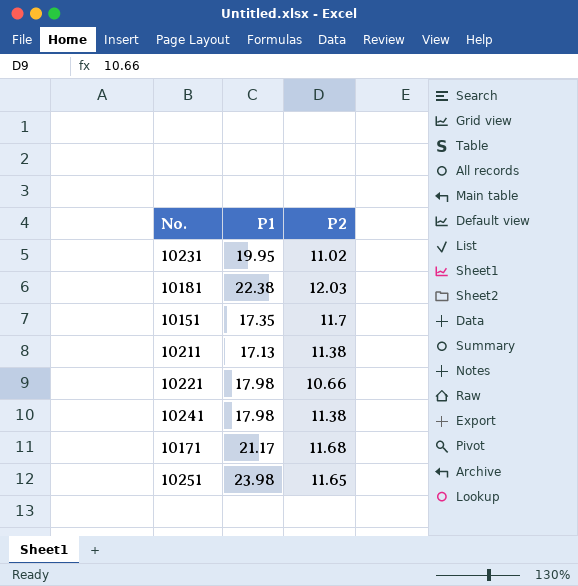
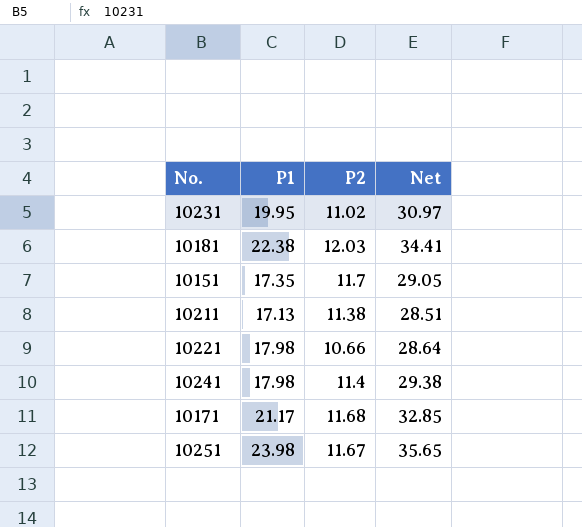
column Net | formula: none -> [P1] + [P2]
10241 | P2: 11.38 -> 11.4
10251 | P2: 11.65 -> 11.67

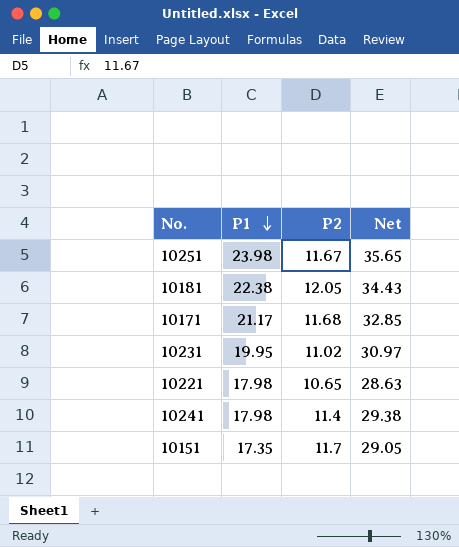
row order: none -> P1 descending
row 10211: 17.13 | 11.38 | 28.51 -> none
10181 | P2: 12.03 -> 12.05
10181 | Net: 34.41 -> 34.43
10221 | P2: 10.66 -> 10.65
10221 | Net: 28.64 -> 28.63

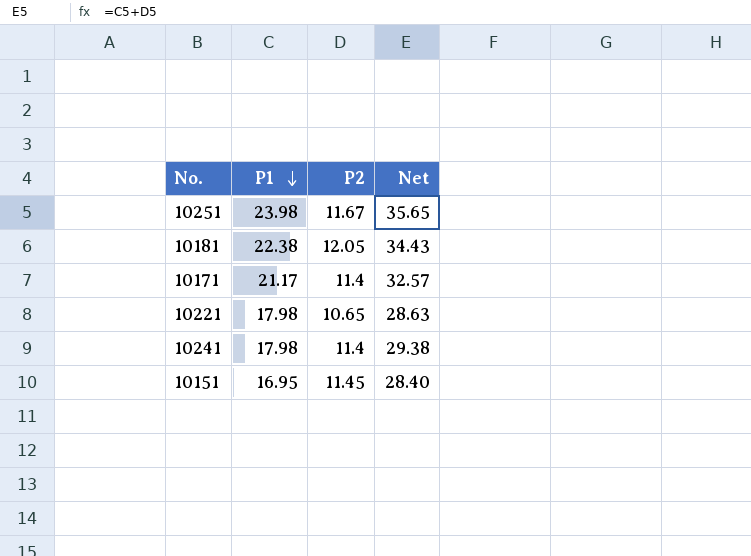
row 10231: 19.95 | 11.02 | 30.97 -> none
10171 | P2: 11.68 -> 11.4
10171 | Net: 32.85 -> 32.57
10151 | P1: 17.35 -> 16.95
10151 | P2: 11.7 -> 11.45
10151 | Net: 29.05 -> 28.40

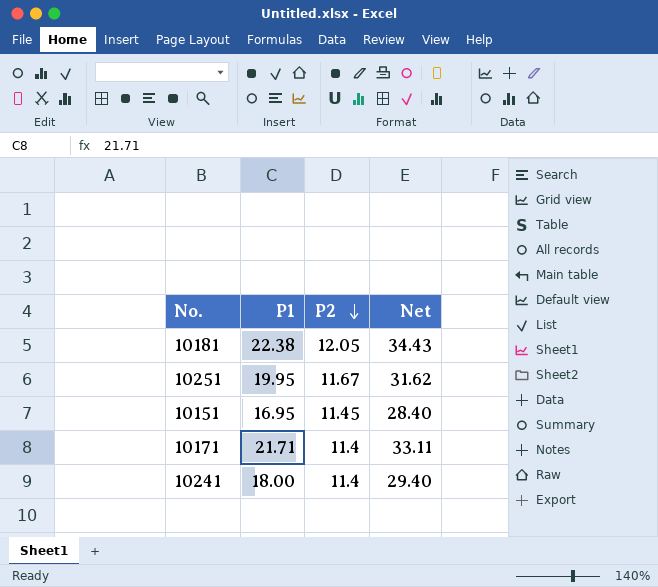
row order: P1 descending -> P2 descending
row 10221: 17.98 | 10.65 | 28.63 -> none
10251 | P1: 23.98 -> 19.95
10251 | Net: 35.65 -> 31.62
10171 | P1: 21.17 -> 21.71
10171 | Net: 32.57 -> 33.11
10241 | P1: 17.98 -> 18.00
10241 | Net: 29.38 -> 29.40

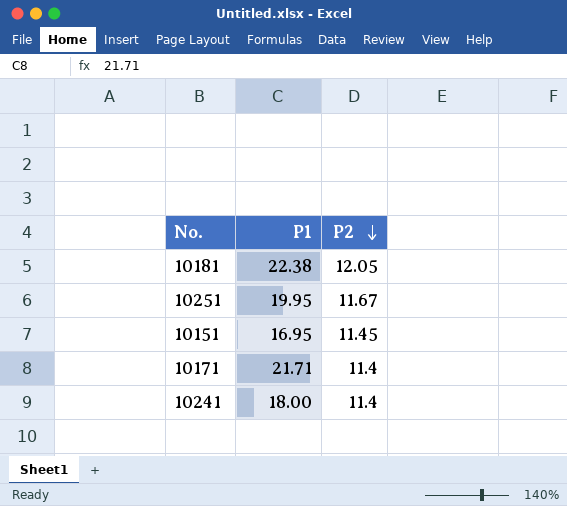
column Net | formula: [P1] + [P2] -> none

